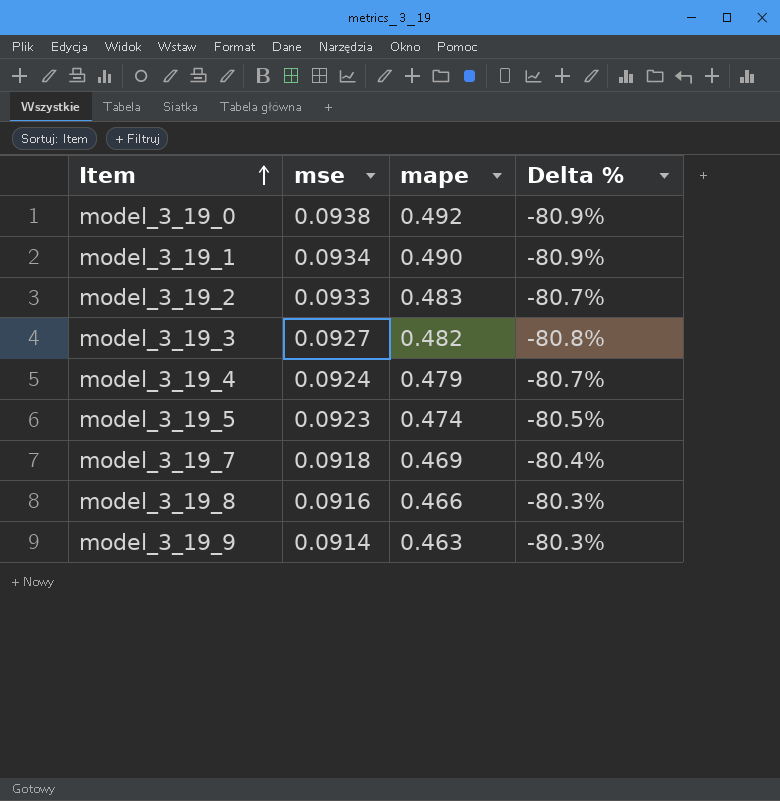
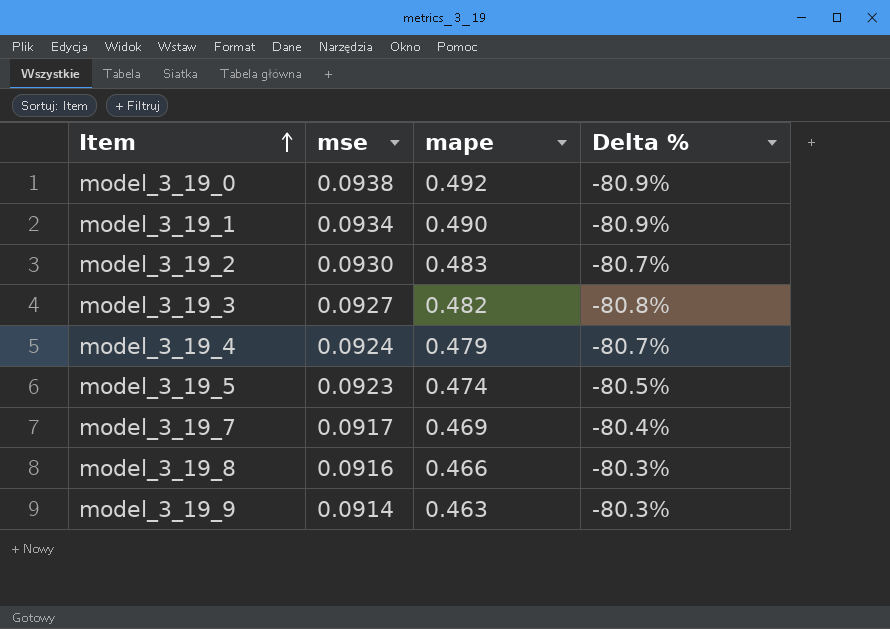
model_3_19_2 | mse: 0.0933 -> 0.0930
model_3_19_7 | mse: 0.0918 -> 0.0917

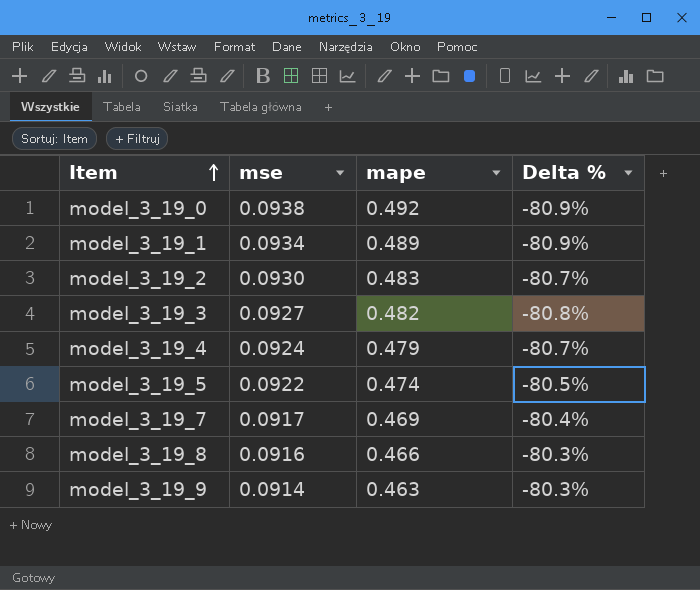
model_3_19_1 | mape: 0.490 -> 0.489
model_3_19_5 | mse: 0.0923 -> 0.0922

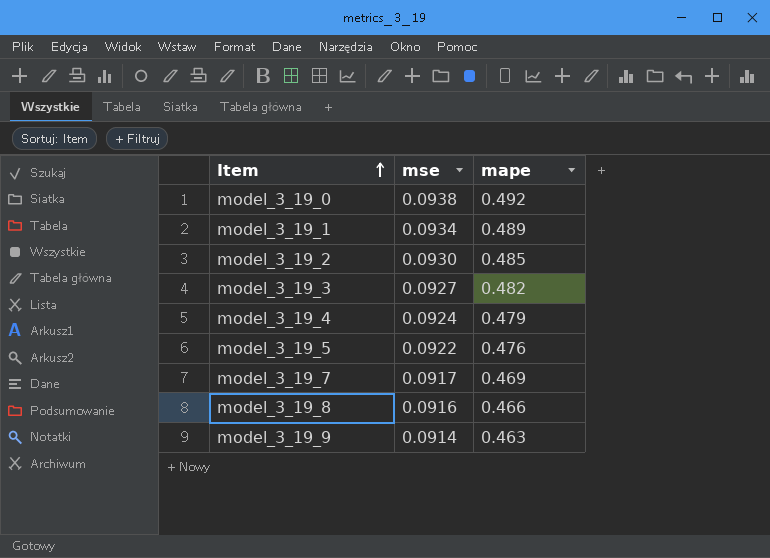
column Delta % | formula: ([mse] - [mape]) / [mape] -> none
model_3_19_2 | mape: 0.483 -> 0.485
model_3_19_5 | mape: 0.474 -> 0.476

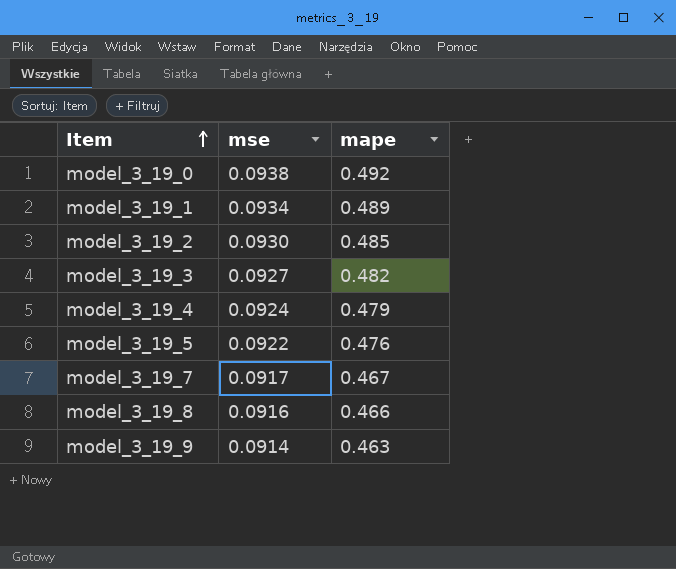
model_3_19_7 | mape: 0.469 -> 0.467

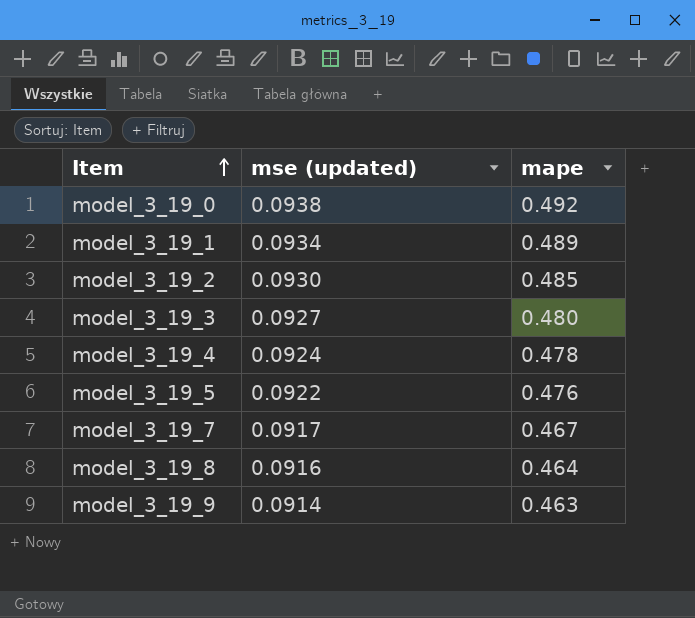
column name: mse -> mse (updated)
model_3_19_3 | mape: 0.482 -> 0.480
model_3_19_4 | mape: 0.479 -> 0.478
model_3_19_8 | mape: 0.466 -> 0.464

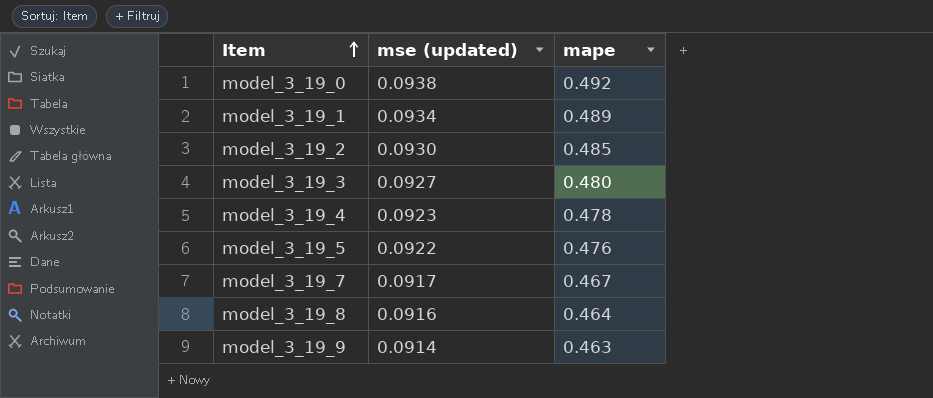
model_3_19_4 | mse (updated): 0.0924 -> 0.0923

